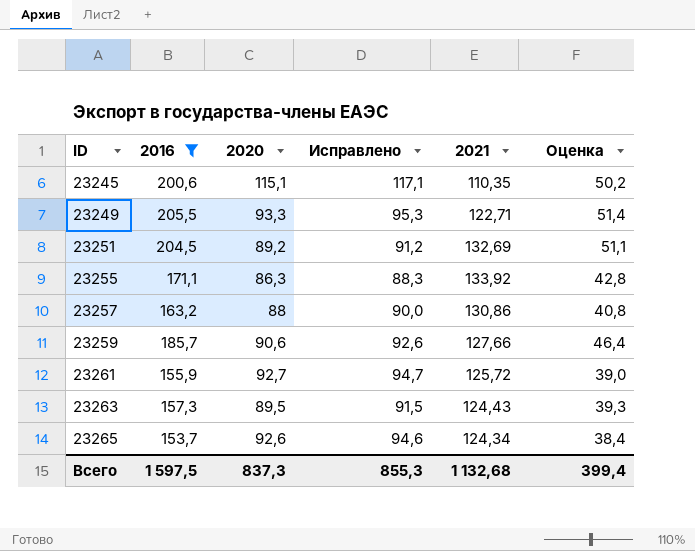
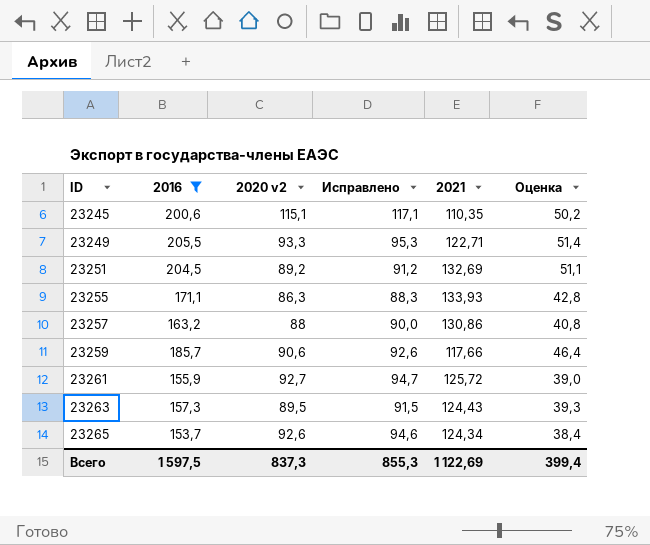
column name: 2020 -> 2020 v2
23255 | 2021: 133,92 -> 133,93
23259 | 2021: 127,66 -> 117,66
Всего | 2021: 1 132,68 -> 1 122,69

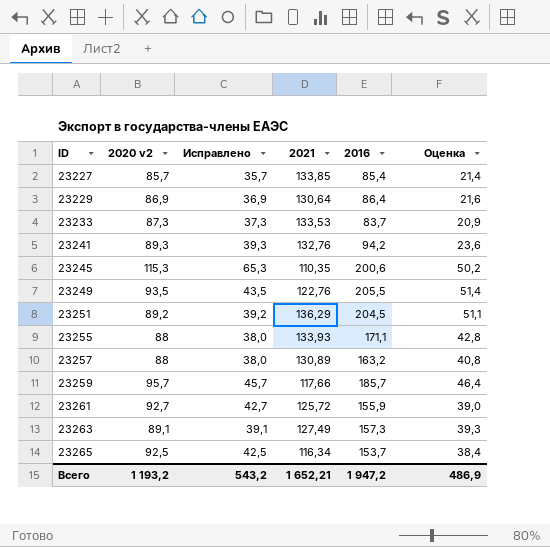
filter: 2016 >= 153,7 -> none
column Исправлено | formula: [2020 v2] + 2 -> [2020 v2] - 50
column 2016 | position: 2 -> 5
23245 | 2020 v2: 115,1 -> 115,3
23249 | 2020 v2: 93,3 -> 93,5
23249 | 2021: 122,71 -> 122,76
23251 | 2021: 132,69 -> 136,29
23255 | 2020 v2: 86,3 -> 88
23257 | 2021: 130,86 -> 130,89
23259 | 2020 v2: 90,6 -> 95,7
23263 | 2020 v2: 89,5 -> 89,1
23263 | 2021: 124,43 -> 127,49
23265 | 2020 v2: 92,6 -> 92,5
23265 | 2021: 124,34 -> 116,34
Всего | 2020 v2: 837,3 -> 1 193,2
Всего | Исправлено: 855,3 -> 543,2
Всего | 2021: 1 122,69 -> 1 652,21
Всего | 2016: 1 597,5 -> 1 947,2
Всего | Оценка: 399,4 -> 486,9

